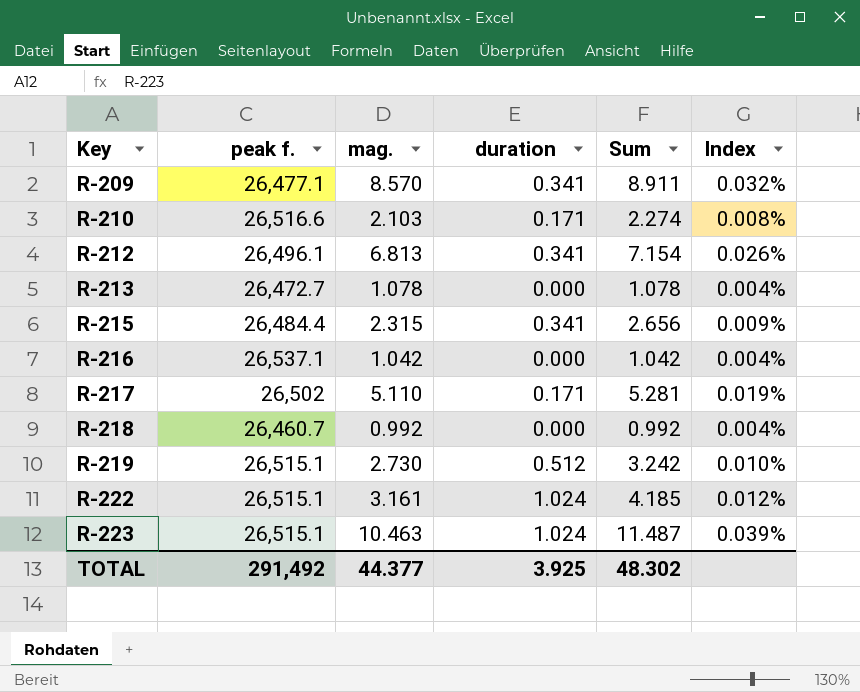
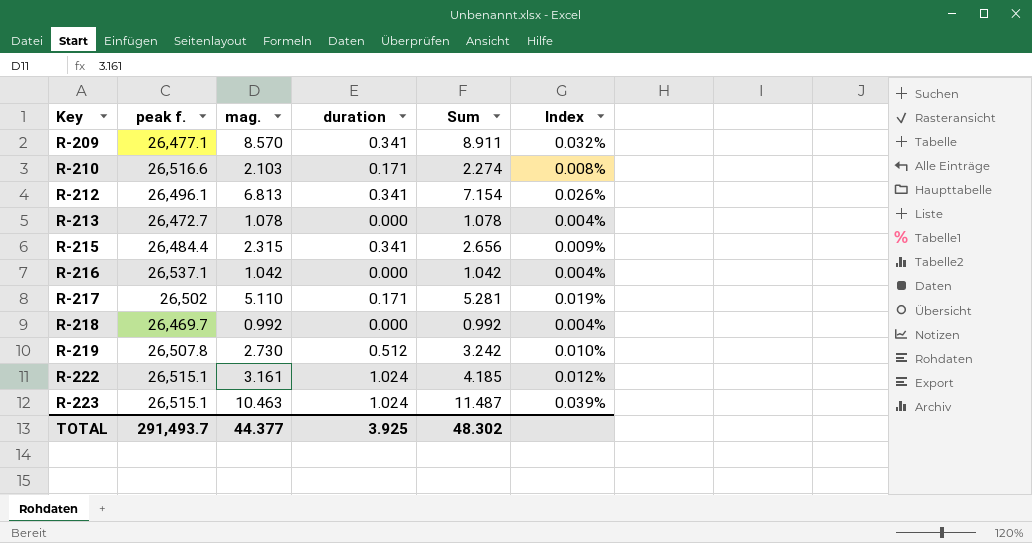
R-218 | peak f.: 26,460.7 -> 26,469.7
R-219 | peak f.: 26,515.1 -> 26,507.8
TOTAL | peak f.: 291,492 -> 291,493.7

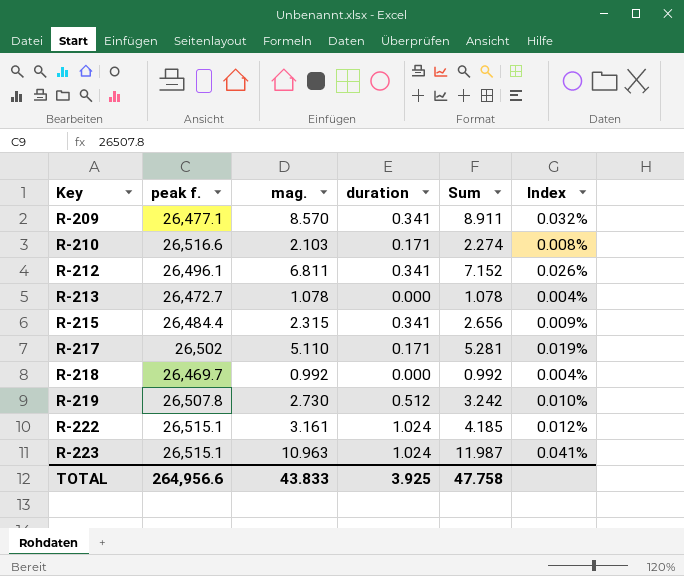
row R-216: 26,537.1 | 1.042 | 0.000 | 1.042 | 0.004% -> none
R-212 | mag.: 6.813 -> 6.811
R-212 | Sum: 7.154 -> 7.152
R-223 | mag.: 10.463 -> 10.963
R-223 | Sum: 11.487 -> 11.987
R-223 | Index: 0.039% -> 0.041%
TOTAL | peak f.: 291,493.7 -> 264,956.6
TOTAL | mag.: 44.377 -> 43.833
TOTAL | Sum: 48.302 -> 47.758

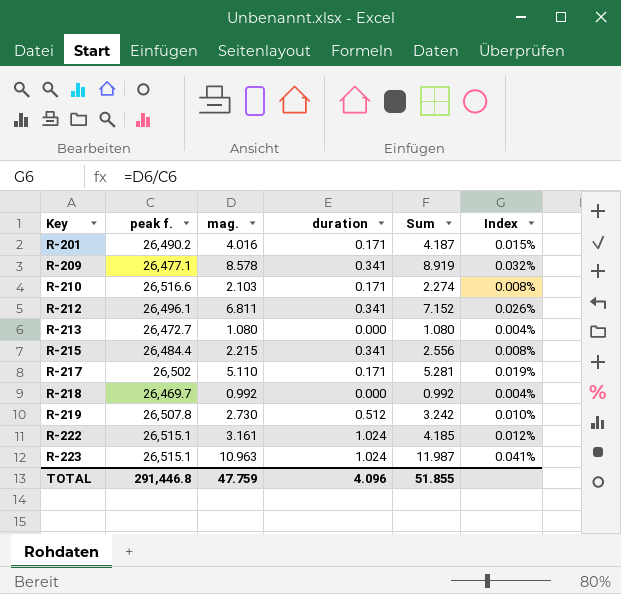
row R-201: none -> 26,490.2 | 4.016 | 0.171 | 4.187 | 0.015%
R-209 | mag.: 8.570 -> 8.578
R-209 | Sum: 8.911 -> 8.919
R-213 | mag.: 1.078 -> 1.080
R-213 | Sum: 1.078 -> 1.080
R-215 | mag.: 2.315 -> 2.215
R-215 | Sum: 2.656 -> 2.556
R-215 | Index: 0.009% -> 0.008%
TOTAL | peak f.: 264,956.6 -> 291,446.8
TOTAL | mag.: 43.833 -> 47.759
TOTAL | duration: 3.925 -> 4.096
TOTAL | Sum: 47.758 -> 51.855

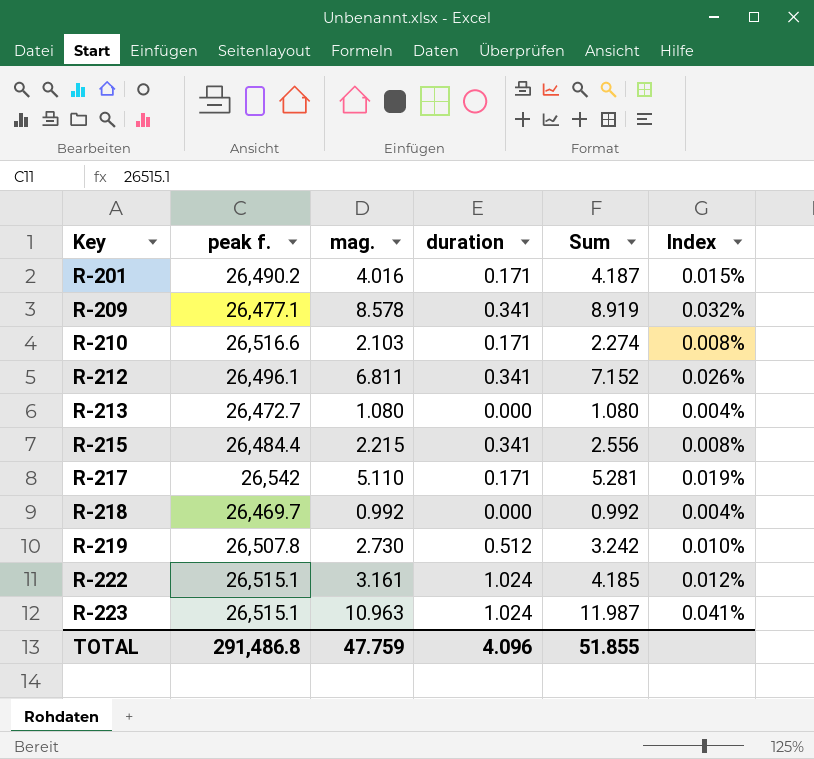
R-217 | peak f.: 26,502 -> 26,542
TOTAL | peak f.: 291,446.8 -> 291,486.8

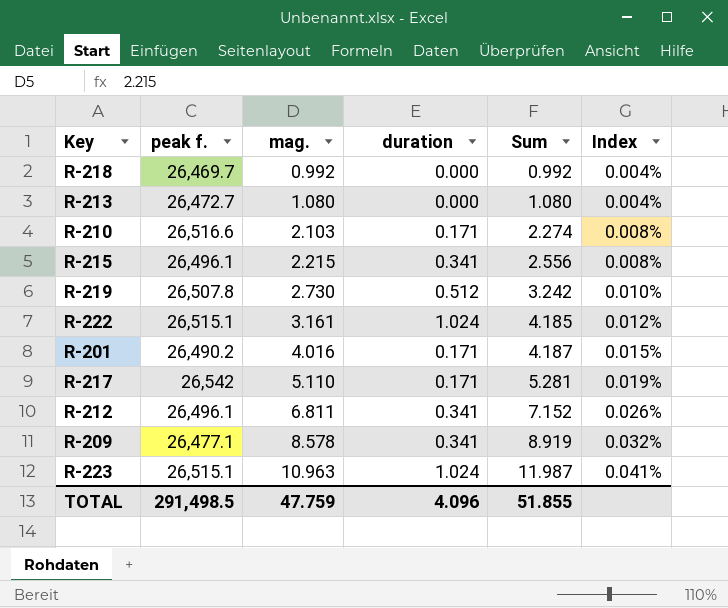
row order: Key ascending -> mag. ascending
R-215 | peak f.: 26,484.4 -> 26,496.1
TOTAL | peak f.: 291,486.8 -> 291,498.5

